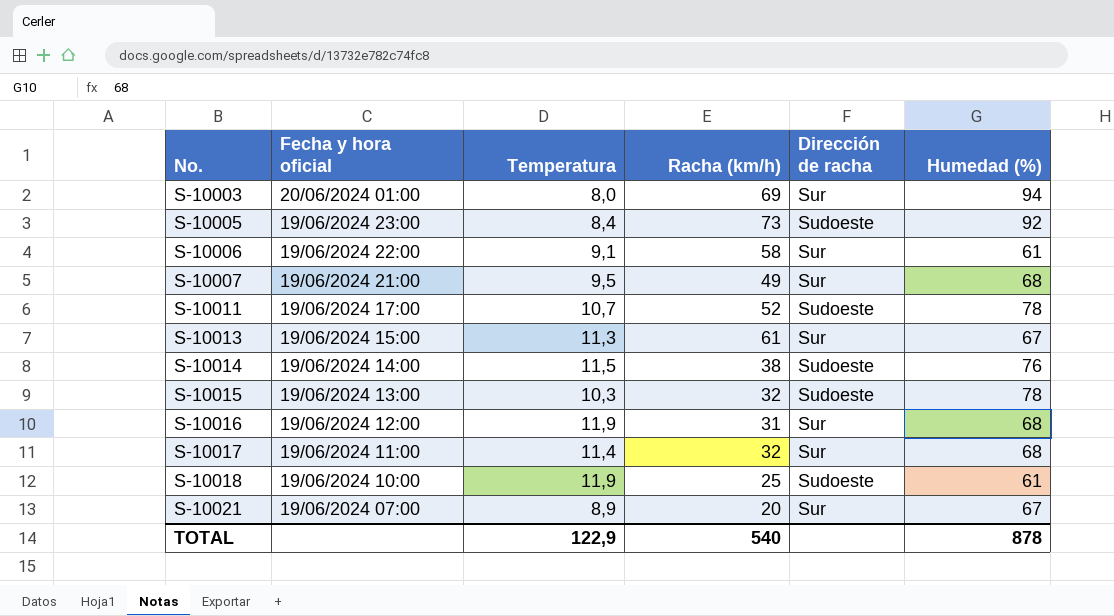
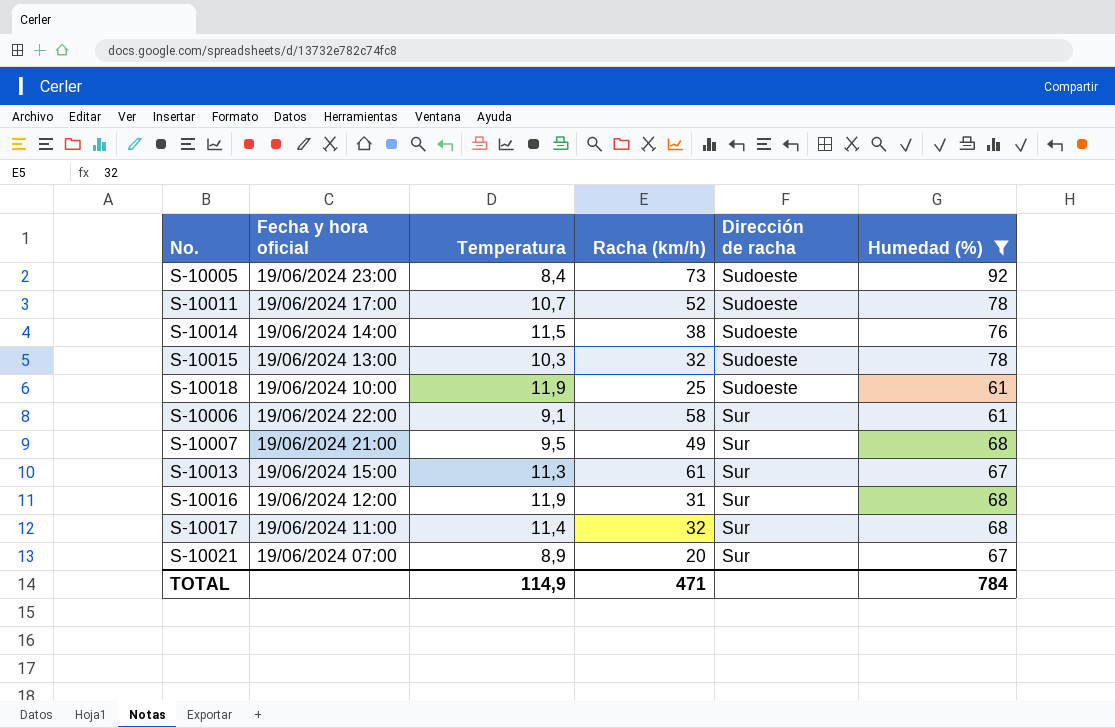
filter: none -> Humedad (%) != 94
row order: No. ascending -> Dirección de racha ascending
TOTAL | Temperatura: 122,9 -> 114,9
TOTAL | Racha (km/h): 540 -> 471
TOTAL | Humedad (%): 878 -> 784

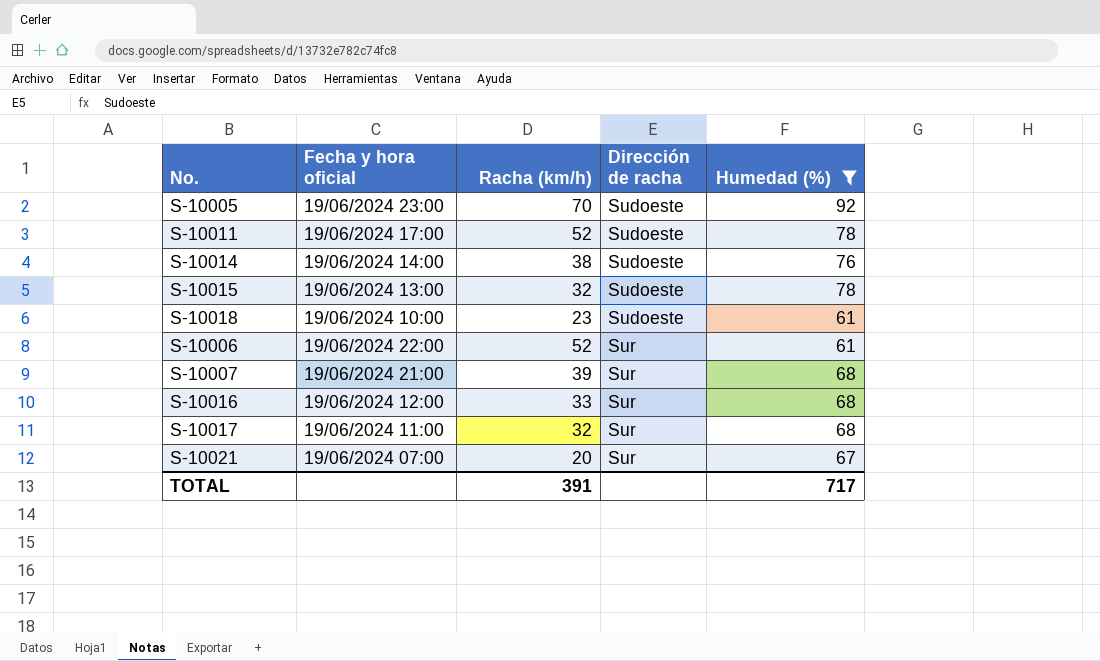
column Temperatura | position: 3 -> none
row S-10013: 19/06/2024 15:00 | 11,3 | 61 | Sur | 67 -> none
S-10005 | Racha (km/h): 73 -> 70
S-10018 | Racha (km/h): 25 -> 23
S-10006 | Racha (km/h): 58 -> 52
S-10007 | Racha (km/h): 49 -> 39
S-10016 | Racha (km/h): 31 -> 33
TOTAL | Racha (km/h): 471 -> 391
TOTAL | Humedad (%): 784 -> 717

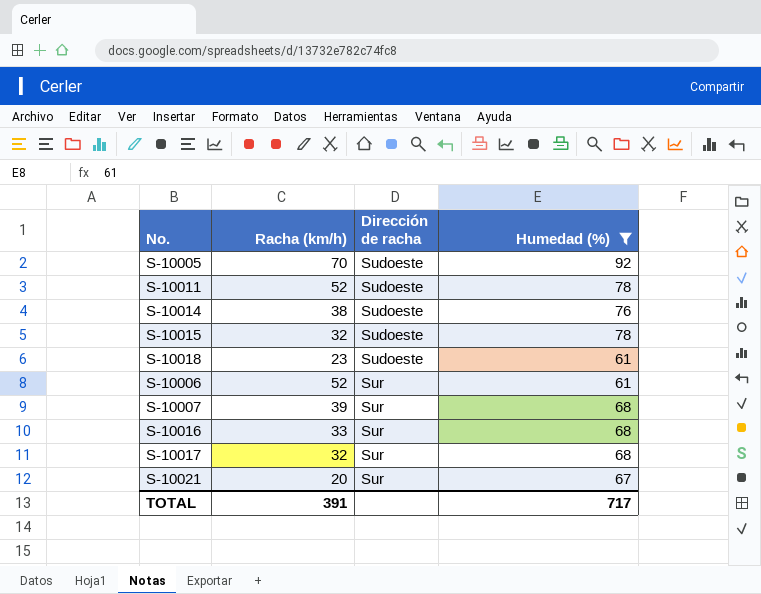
column Fecha y hora oficial | position: 2 -> none

